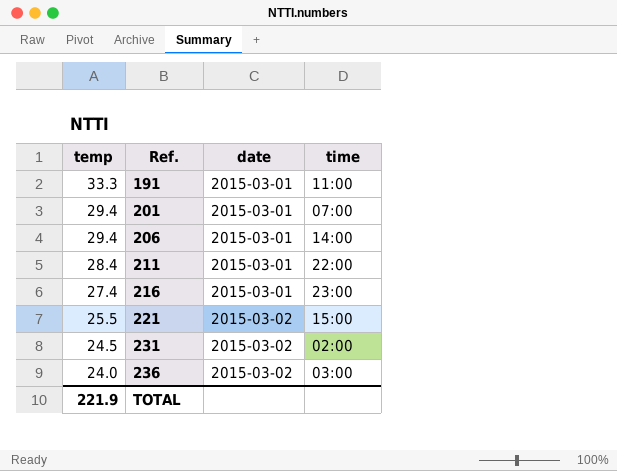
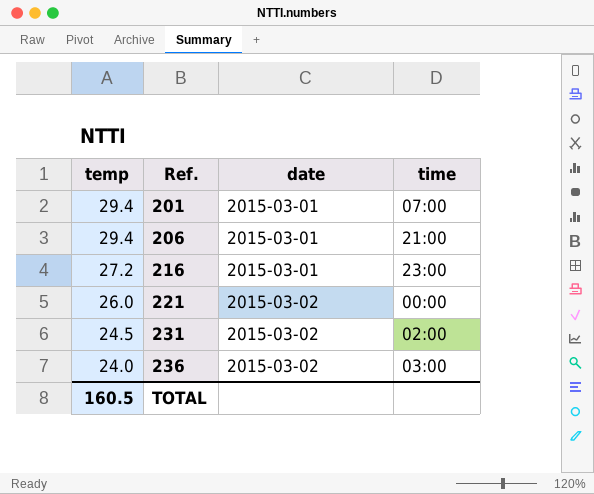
row 191: 33.3 | 2015-03-01 | 11:00 -> none
row 211: 28.4 | 2015-03-01 | 22:00 -> none
206 | time: 14:00 -> 21:00
216 | temp: 27.4 -> 27.2
221 | temp: 25.5 -> 26.0
221 | time: 15:00 -> 00:00
TOTAL | temp: 221.9 -> 160.5

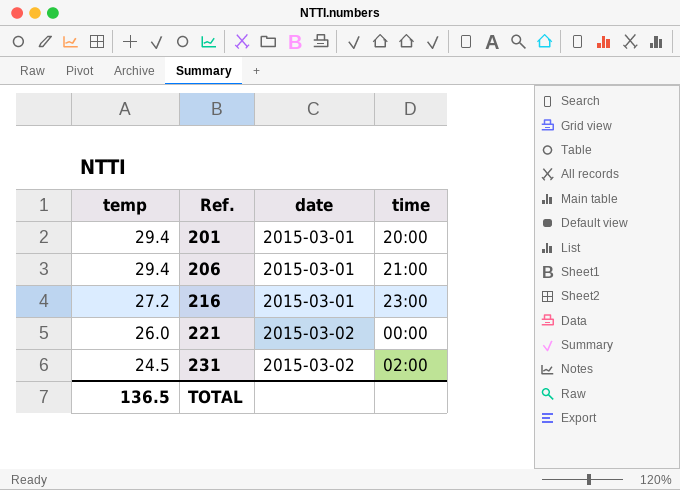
row 236: 24.0 | 2015-03-02 | 03:00 -> none
201 | time: 07:00 -> 20:00
TOTAL | temp: 160.5 -> 136.5

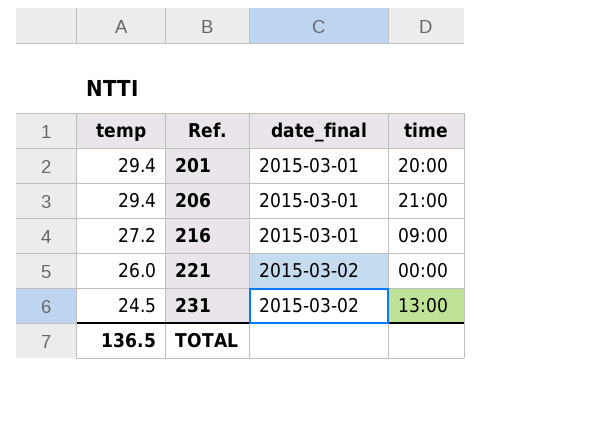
column name: date -> date_final
216 | time: 23:00 -> 09:00
231 | time: 02:00 -> 13:00

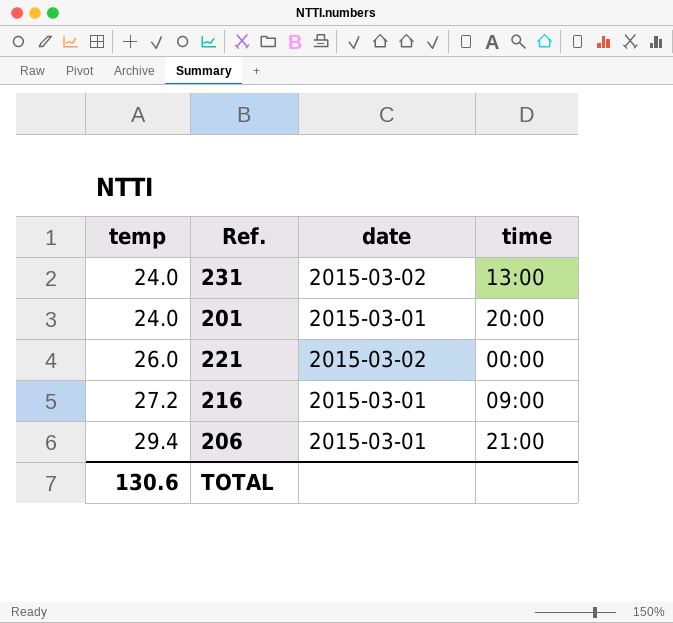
row order: temp descending -> temp ascending
column name: date_final -> date
231 | temp: 24.5 -> 24.0
201 | temp: 29.4 -> 24.0
TOTAL | temp: 136.5 -> 130.6

